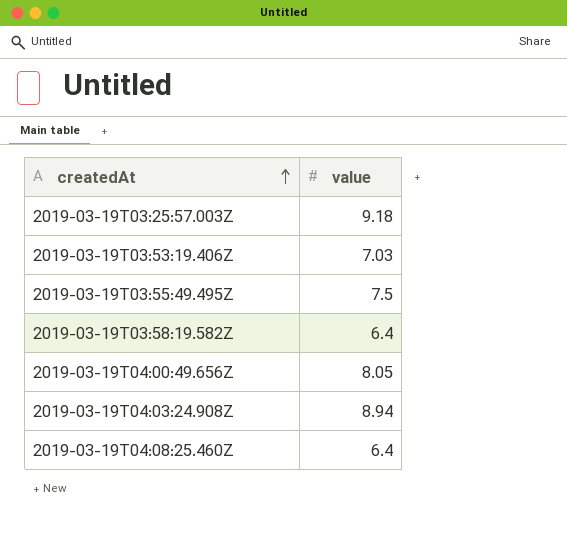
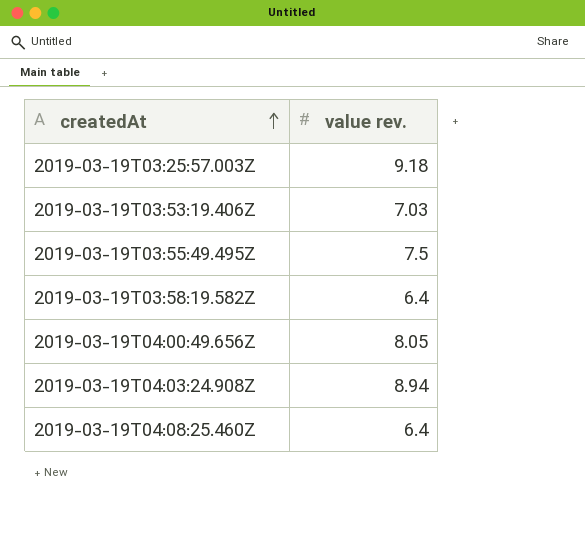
column name: value -> value rev.

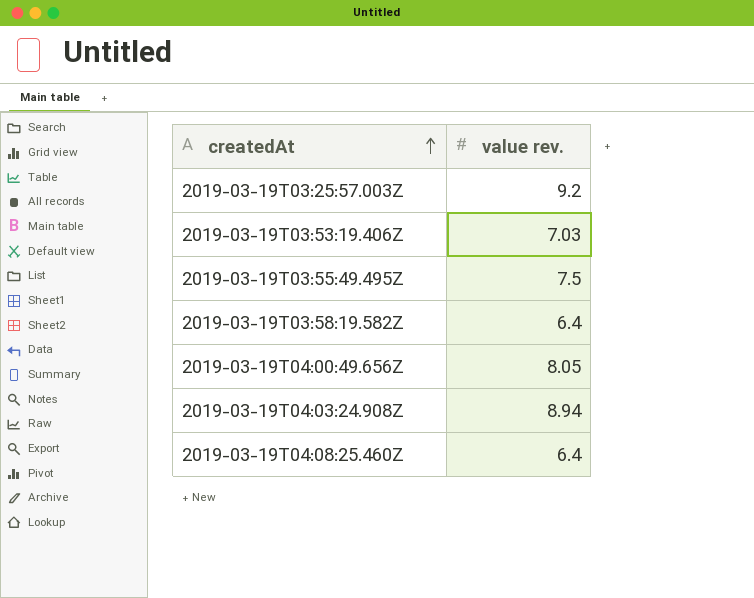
2019-03-19T03:25:57.003Z | value rev.: 9.18 -> 9.2

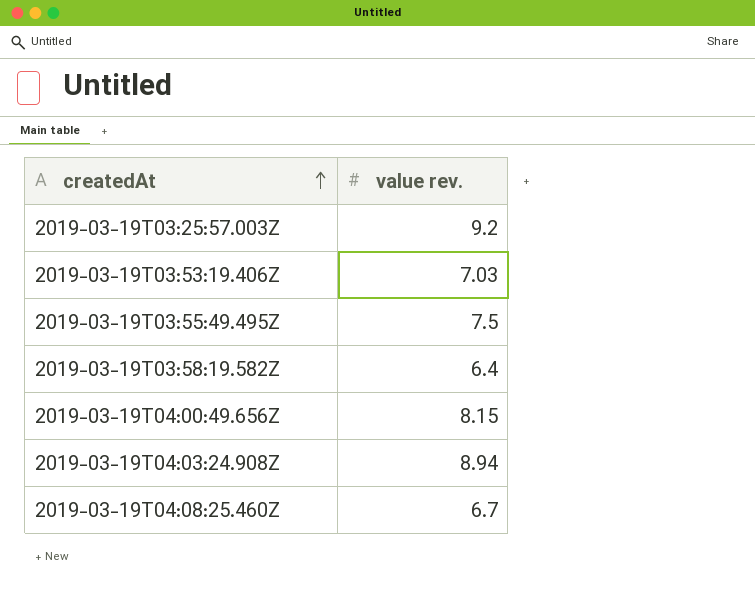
2019-03-19T04:00:49.656Z | value rev.: 8.05 -> 8.15
2019-03-19T04:08:25.460Z | value rev.: 6.4 -> 6.7

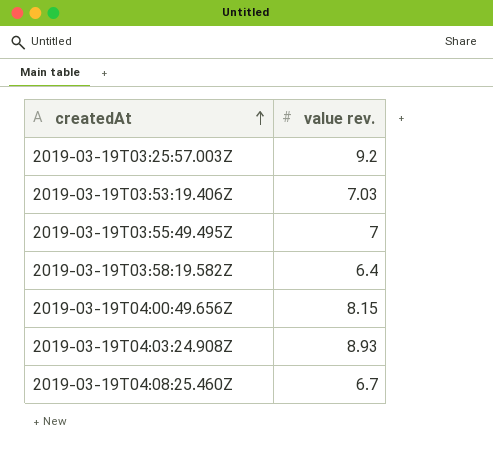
2019-03-19T03:55:49.495Z | value rev.: 7.5 -> 7
2019-03-19T04:03:24.908Z | value rev.: 8.94 -> 8.93

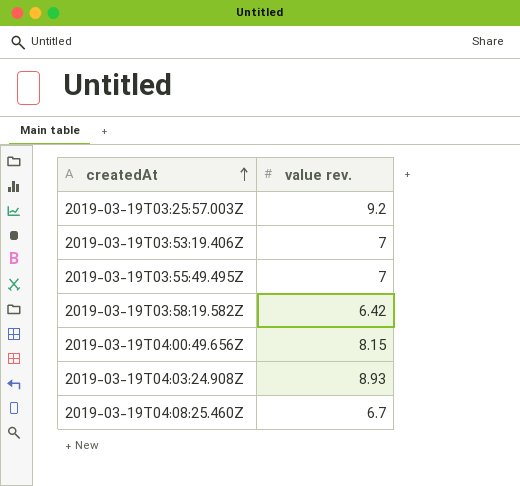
2019-03-19T03:53:19.406Z | value rev.: 7.03 -> 7
2019-03-19T03:58:19.582Z | value rev.: 6.4 -> 6.42

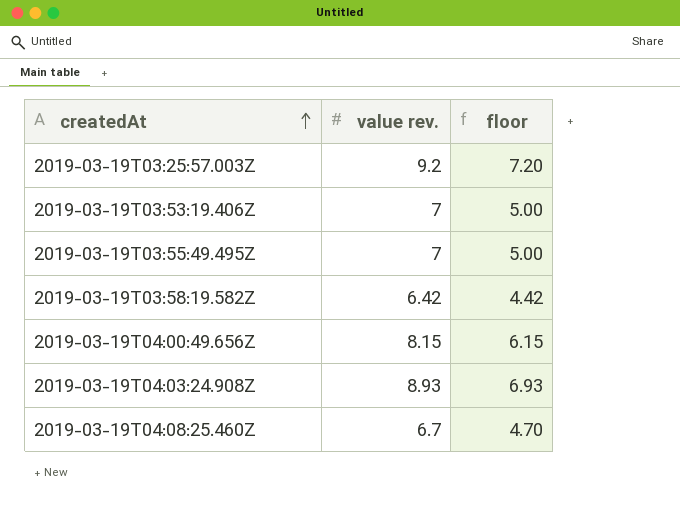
column floor | formula: none -> [value rev.] - 2

